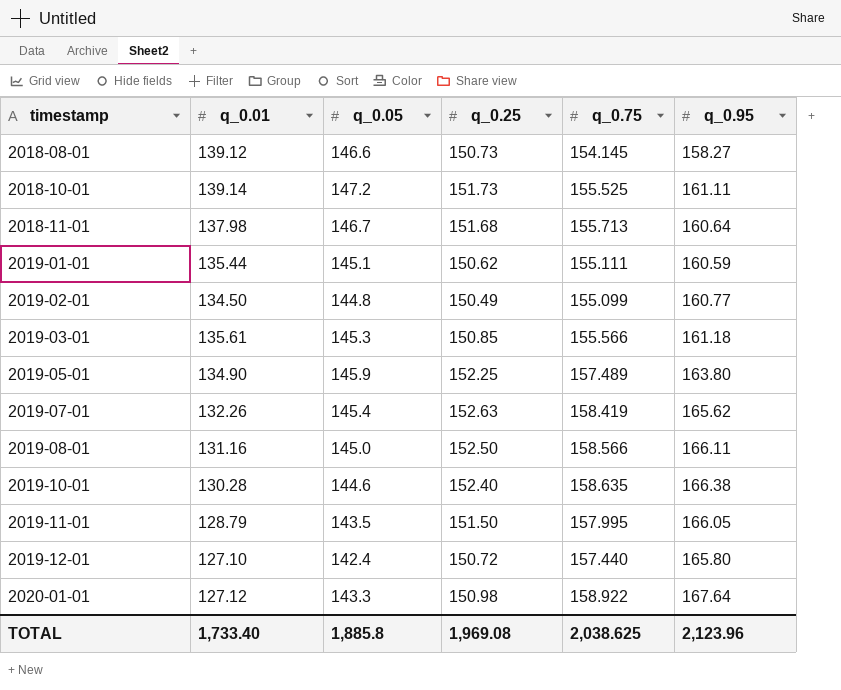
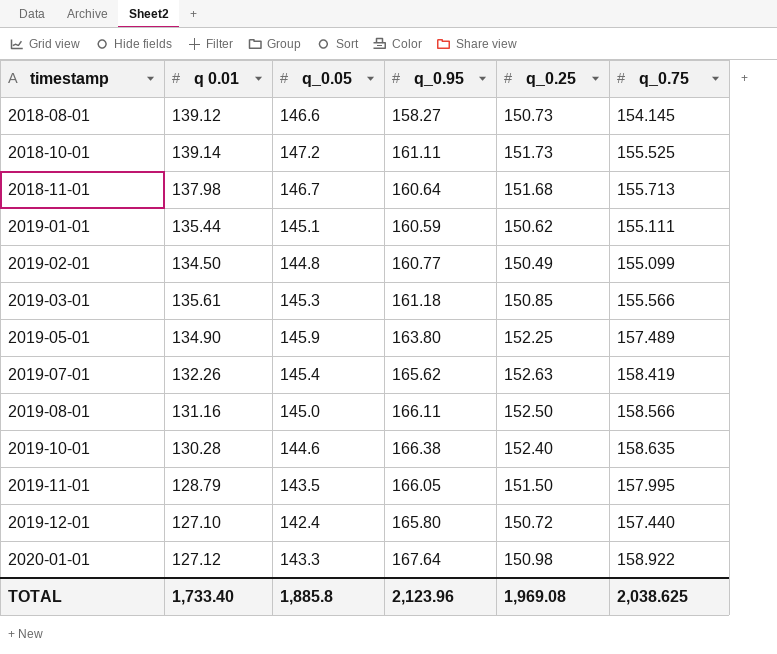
column name: q_0.01 -> q 0.01
column q_0.95 | position: 6 -> 4

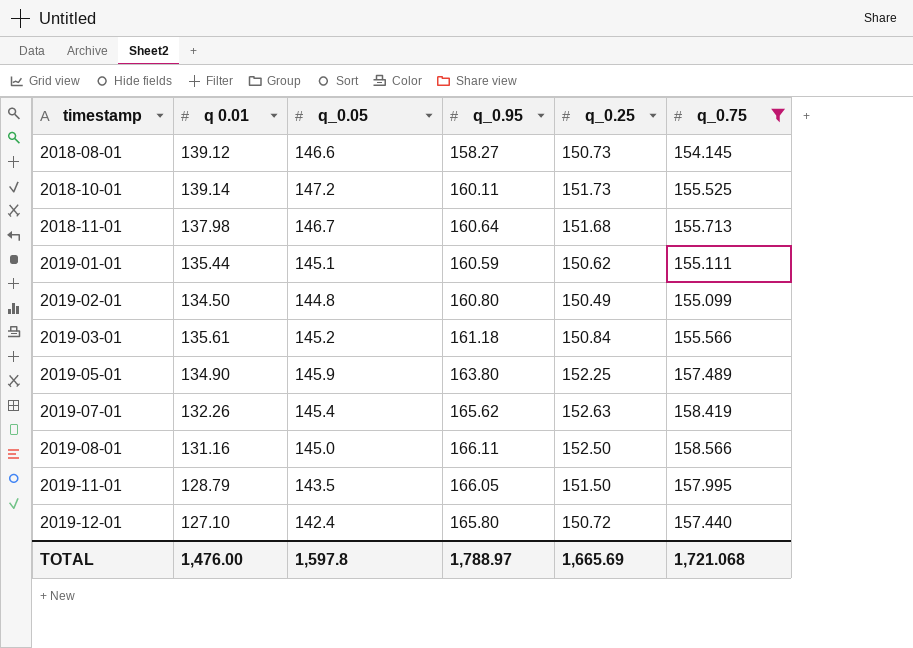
filter: none -> q_0.75 <= 158.566
2018-10-01 | q_0.95: 161.11 -> 160.11
2019-02-01 | q_0.95: 160.77 -> 160.80
2019-03-01 | q_0.05: 145.3 -> 145.2
2019-03-01 | q_0.25: 150.85 -> 150.84
TOTAL | q 0.01: 1,733.40 -> 1,476.00
TOTAL | q_0.05: 1,885.8 -> 1,597.8
TOTAL | q_0.95: 2,123.96 -> 1,788.97
TOTAL | q_0.25: 1,969.08 -> 1,665.69
TOTAL | q_0.75: 2,038.625 -> 1,721.068

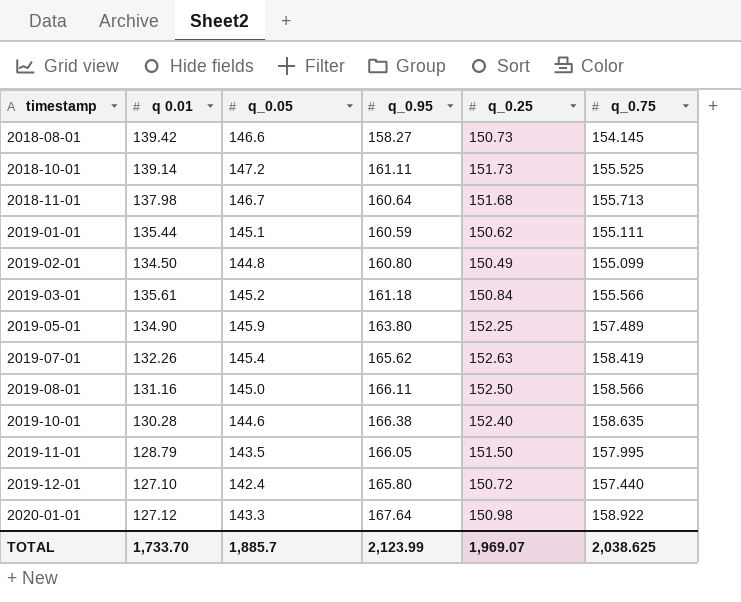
filter: q_0.75 <= 158.566 -> none
2018-08-01 | q 0.01: 139.12 -> 139.42
2018-10-01 | q_0.95: 160.11 -> 161.11
TOTAL | q 0.01: 1,476.00 -> 1,733.70
TOTAL | q_0.05: 1,597.8 -> 1,885.7
TOTAL | q_0.95: 1,788.97 -> 2,123.99
TOTAL | q_0.25: 1,665.69 -> 1,969.07
TOTAL | q_0.75: 1,721.068 -> 2,038.625

